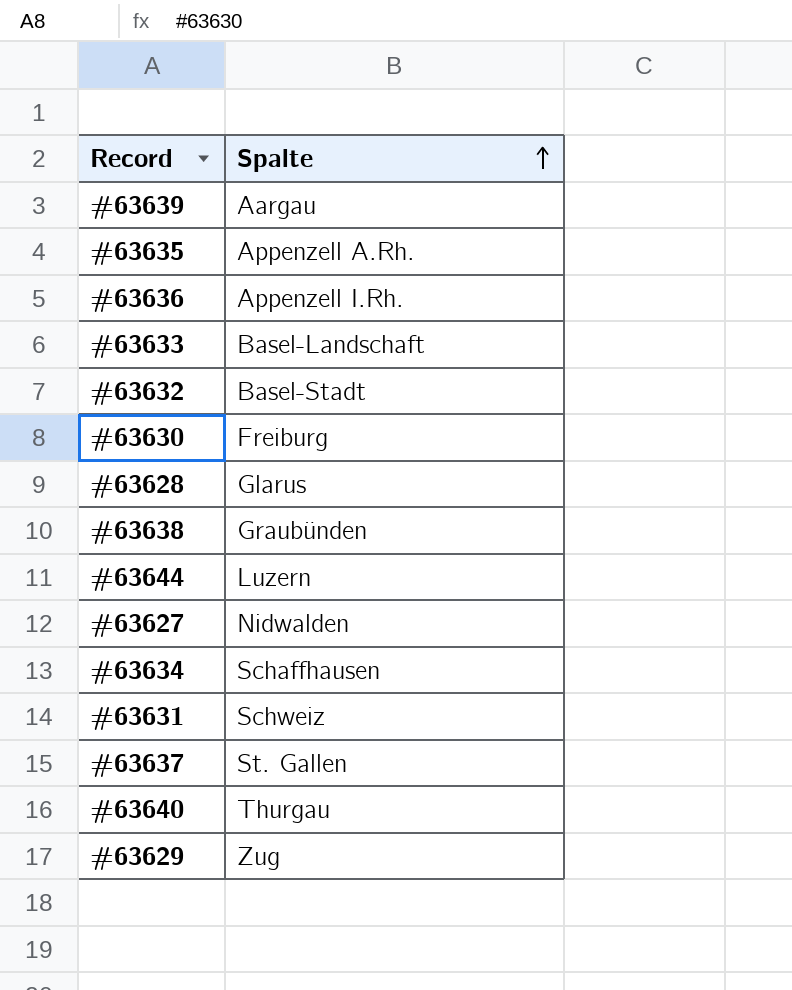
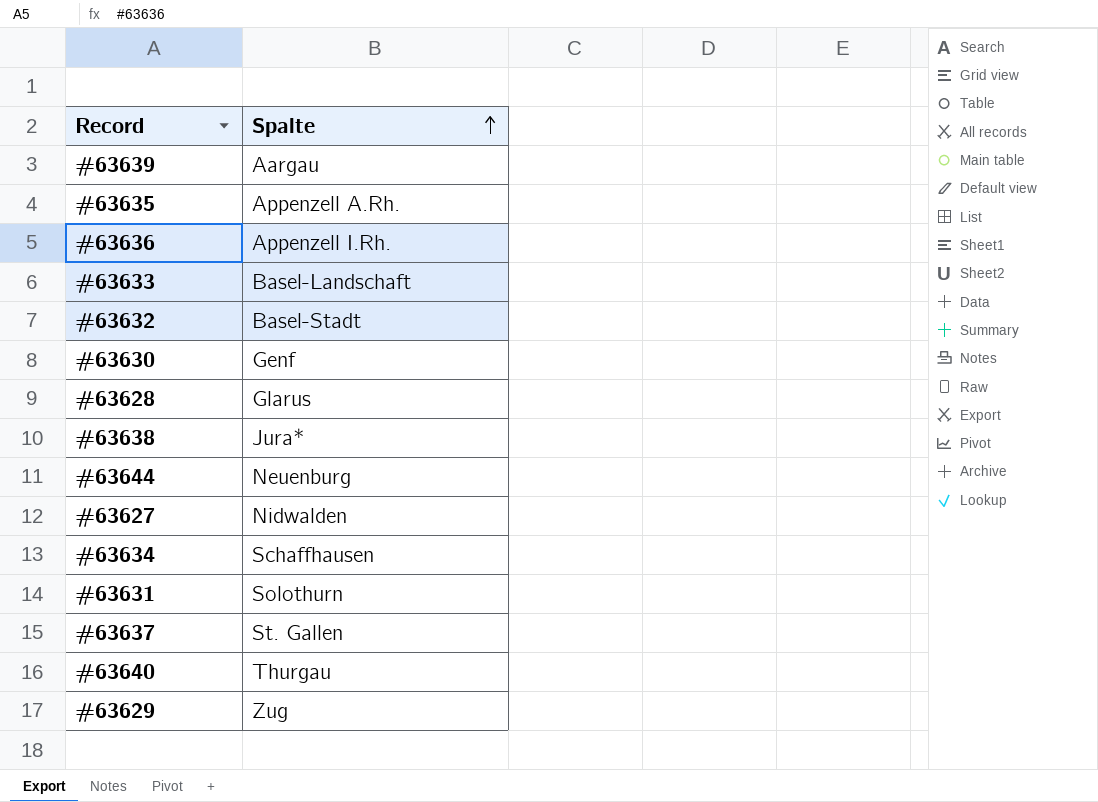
#63630 | Spalte: Freiburg -> Genf
#63638 | Spalte: Graubünden -> Jura*
#63644 | Spalte: Luzern -> Neuenburg
#63631 | Spalte: Schweiz -> Solothurn

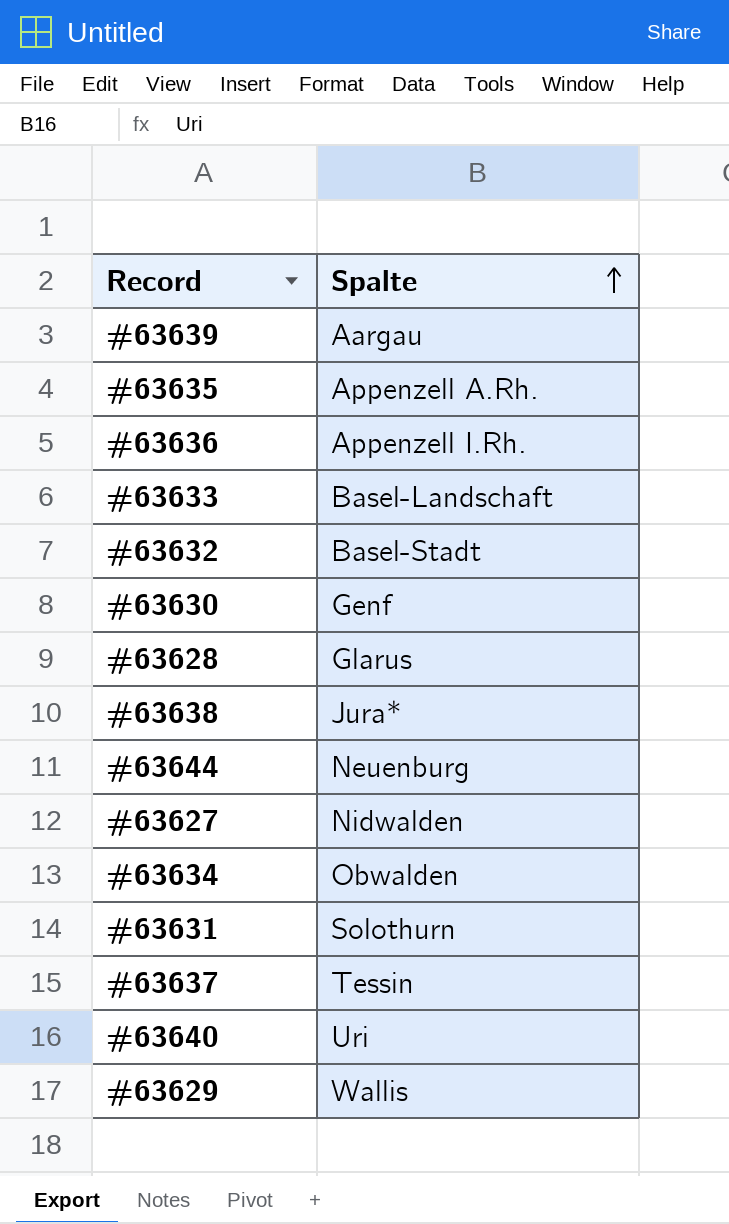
#63634 | Spalte: Schaffhausen -> Obwalden
#63637 | Spalte: St. Gallen -> Tessin
#63640 | Spalte: Thurgau -> Uri
#63629 | Spalte: Zug -> Wallis

